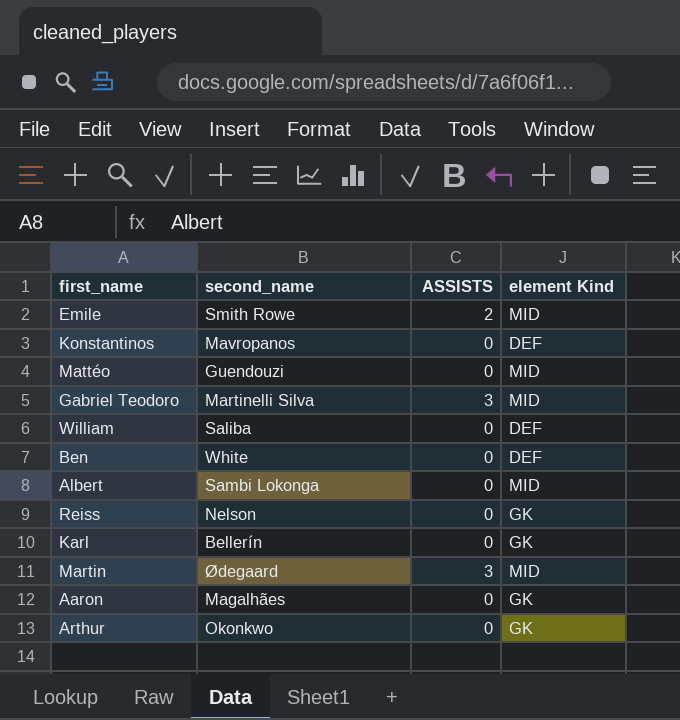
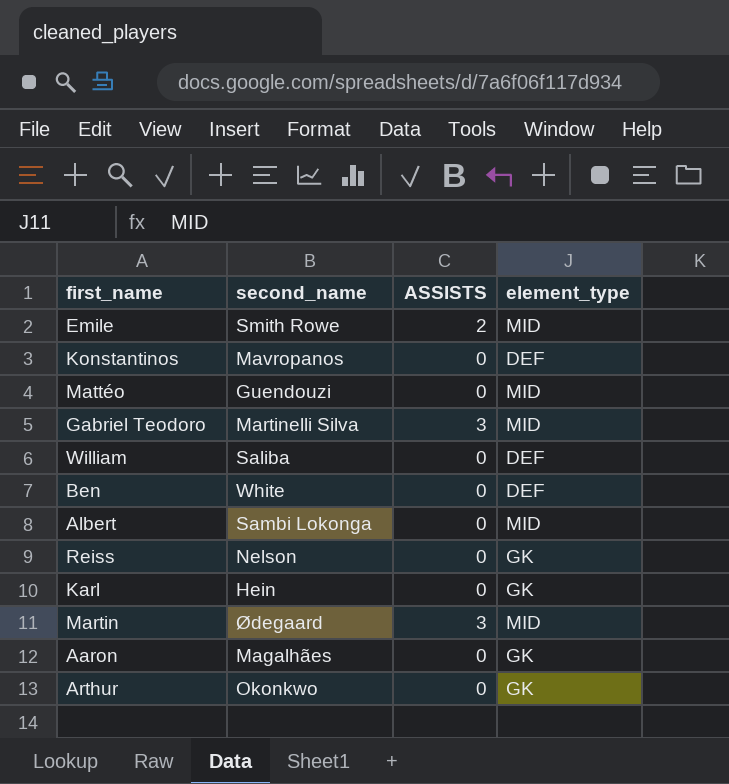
column name: element Kind -> element_type
Karl | second_name: Bellerín -> Hein

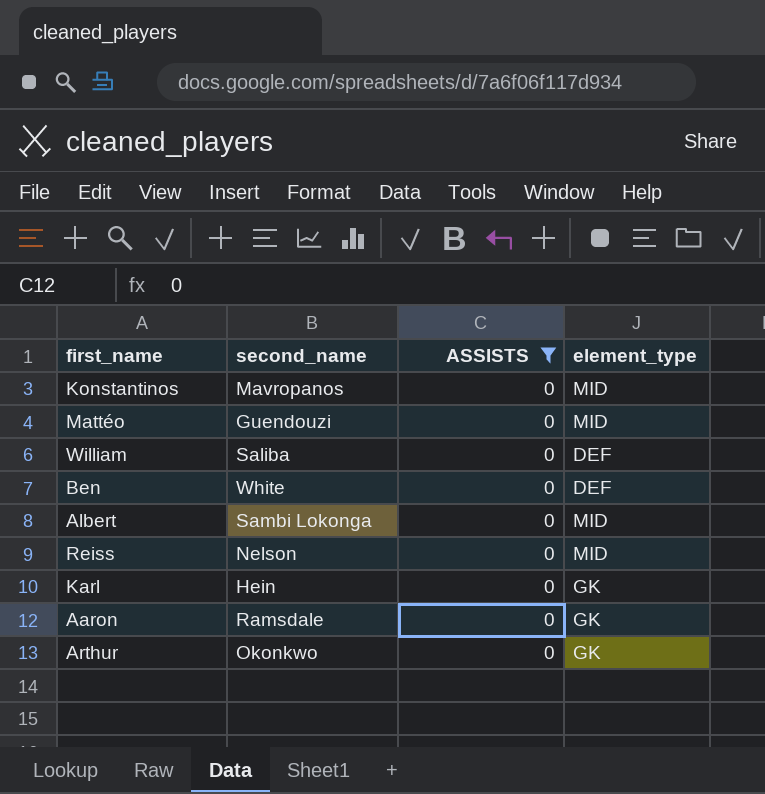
filter: none -> ASSISTS = 0
Konstantinos | element_type: DEF -> MID
Reiss | element_type: GK -> MID
Aaron | second_name: Magalhães -> Ramsdale

